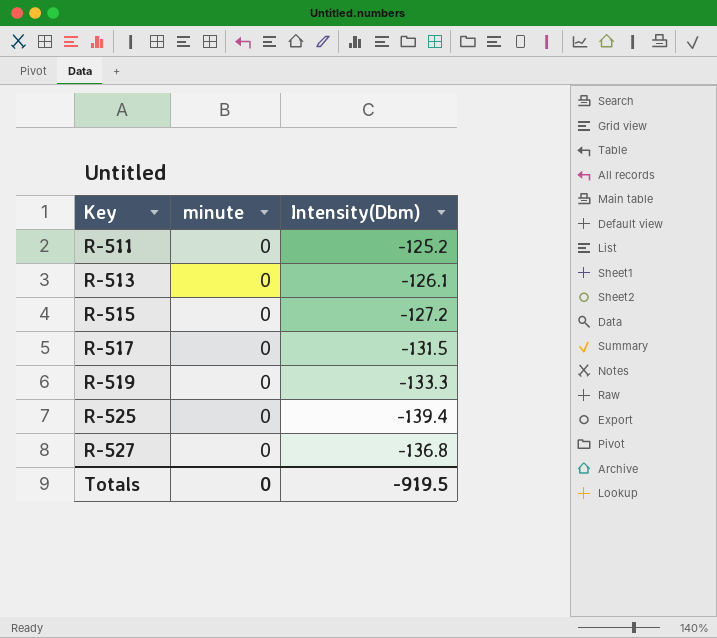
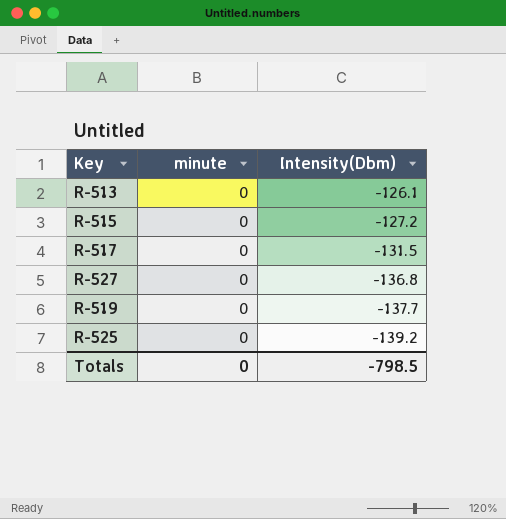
row order: Key ascending -> Intensity(Dbm) descending
row R-511: 0 | -125.2 -> none
R-519 | Intensity(Dbm): -133.3 -> -137.7
R-525 | Intensity(Dbm): -139.4 -> -139.2
Totals | Intensity(Dbm): -919.5 -> -798.5

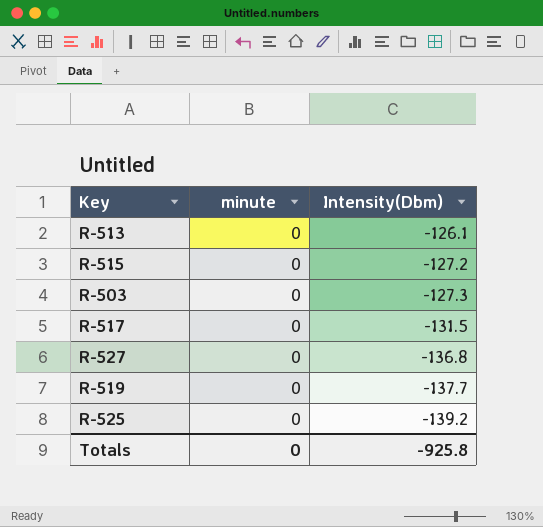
row R-503: none -> 0 | -127.3
Totals | Intensity(Dbm): -798.5 -> -925.8

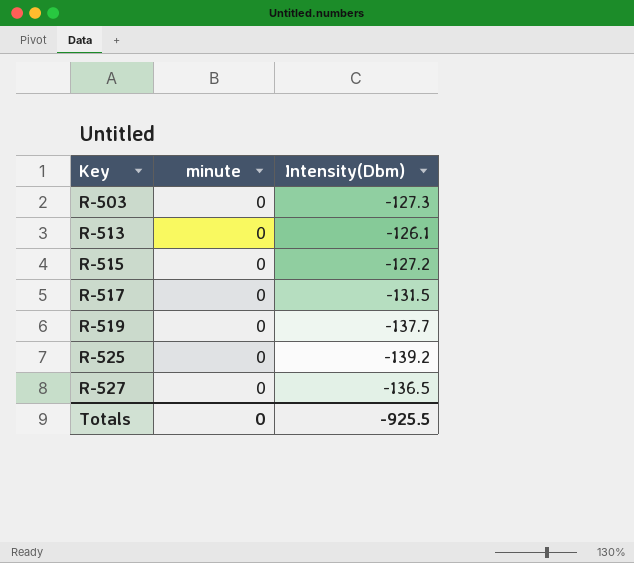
row order: Intensity(Dbm) descending -> Key ascending
R-527 | Intensity(Dbm): -136.8 -> -136.5
Totals | Intensity(Dbm): -925.8 -> -925.5

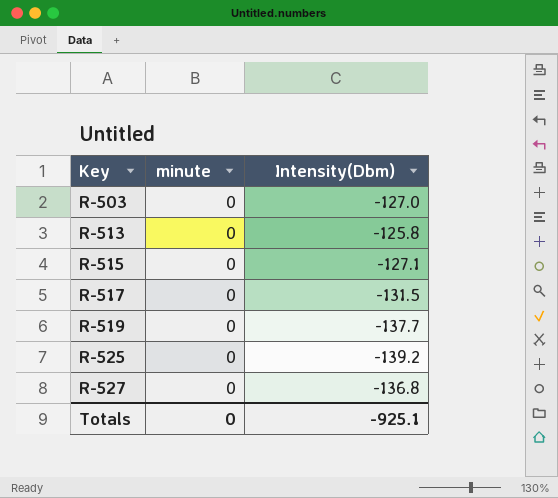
R-503 | Intensity(Dbm): -127.3 -> -127.0
R-513 | Intensity(Dbm): -126.1 -> -125.8
R-515 | Intensity(Dbm): -127.2 -> -127.1
R-527 | Intensity(Dbm): -136.5 -> -136.8
Totals | Intensity(Dbm): -925.5 -> -925.1

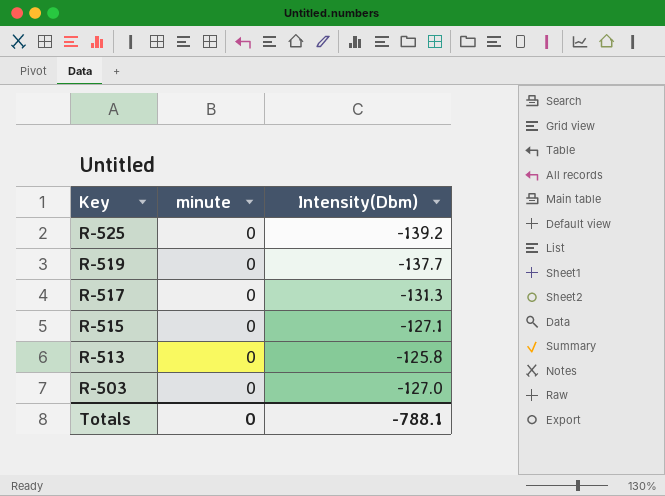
row order: Key ascending -> Key descending
row R-527: 0 | -136.8 -> none
R-517 | Intensity(Dbm): -131.5 -> -131.3
Totals | Intensity(Dbm): -925.1 -> -788.1

